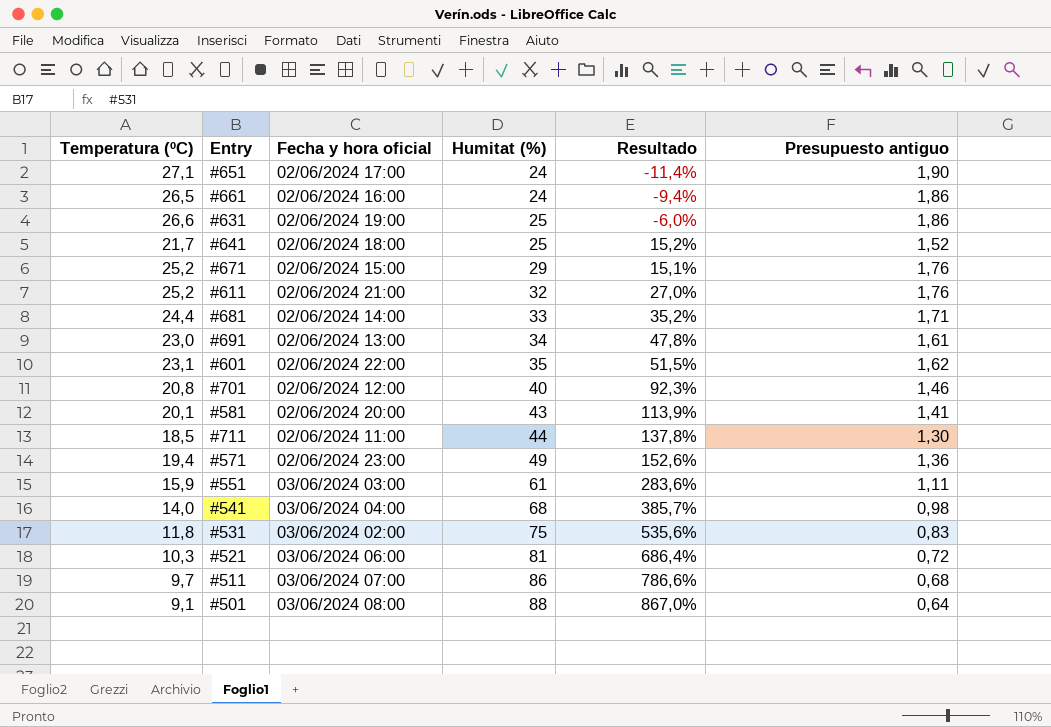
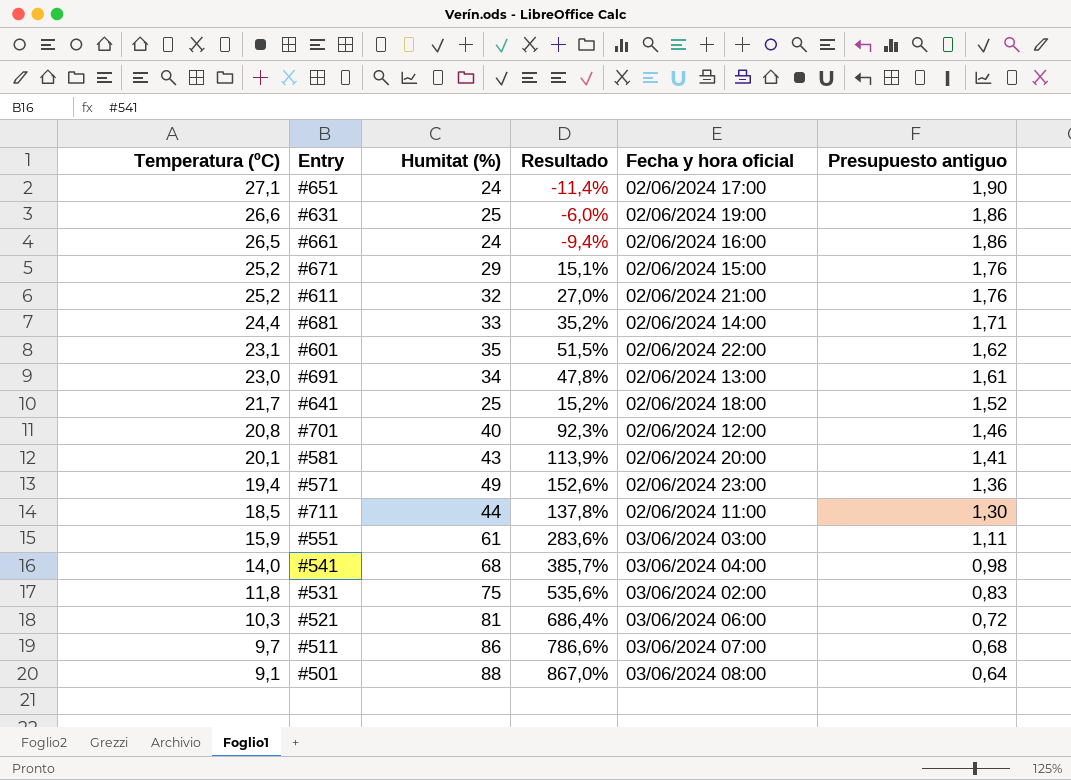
row order: Humitat (%) ascending -> Temperatura (ºC) descending
column Fecha y hora oficial | position: 3 -> 5

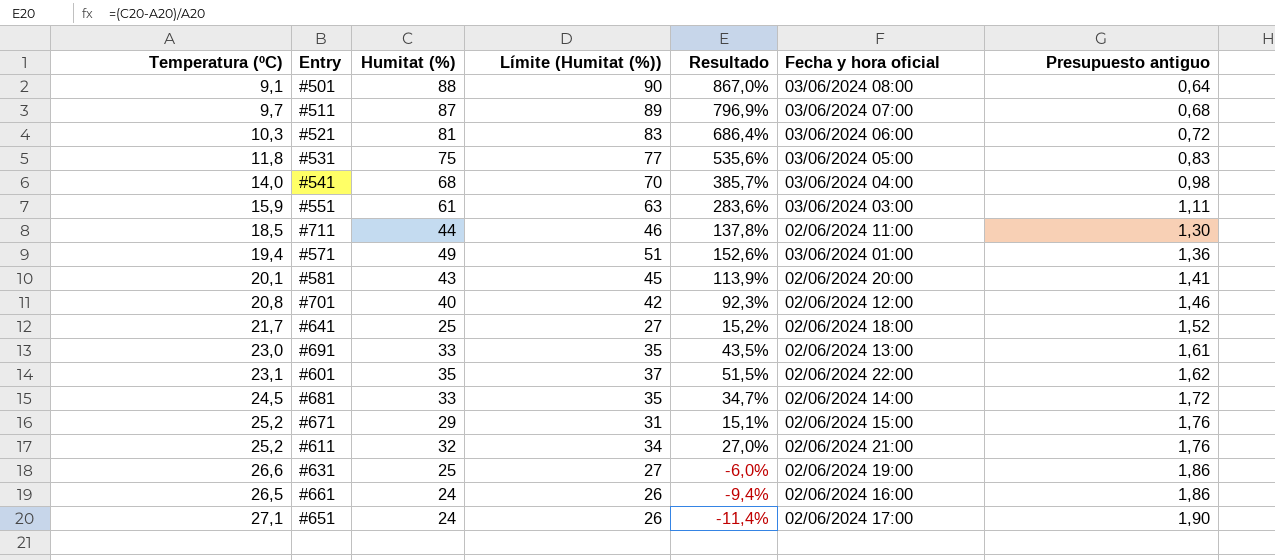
row order: Temperatura (ºC) descending -> Presupuesto antiguo ascending
column Límite (Humitat (%)) | formula: none -> [Humitat (%)] + 2
#511 | Humitat (%): 86 -> 87
#511 | Resultado: 786,6% -> 796,9%
#531 | Fecha y hora oficial: 03/06/2024 02:00 -> 03/06/2024 05:00
#571 | Fecha y hora oficial: 02/06/2024 23:00 -> 03/06/2024 01:00
#691 | Humitat (%): 34 -> 33
#691 | Resultado: 47,8% -> 43,5%
#681 | Temperatura (ºC): 24,4 -> 24,5
#681 | Resultado: 35,2% -> 34,7%
#681 | Presupuesto antiguo: 1,71 -> 1,72

